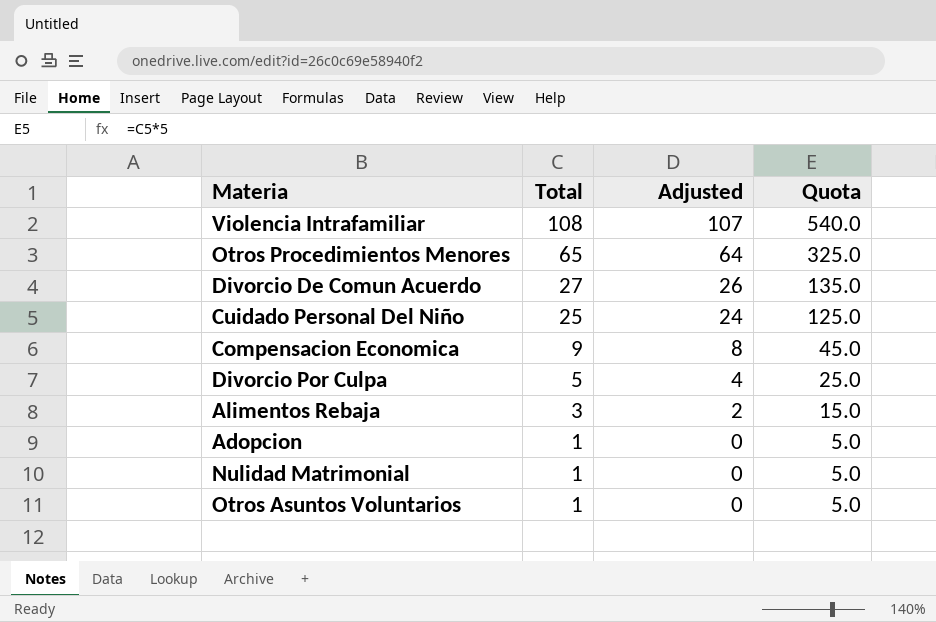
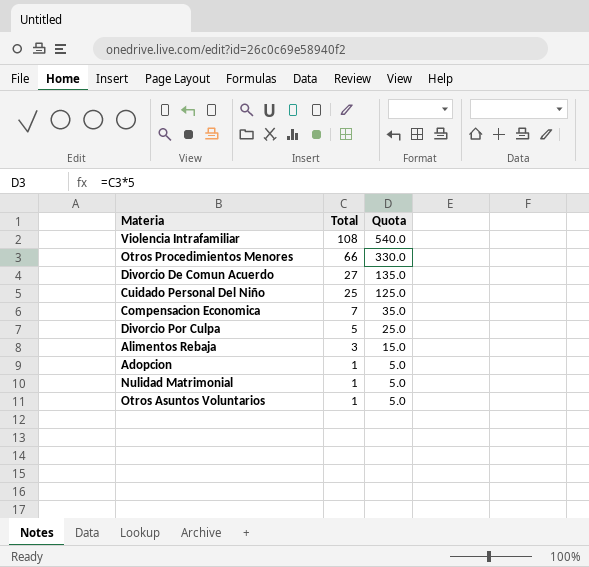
column Adjusted | formula: [Total] - 1 -> none
Otros Procedimientos Menores | Total: 65 -> 66
Otros Procedimientos Menores | Quota: 325.0 -> 330.0
Compensacion Economica | Total: 9 -> 7
Compensacion Economica | Quota: 45.0 -> 35.0

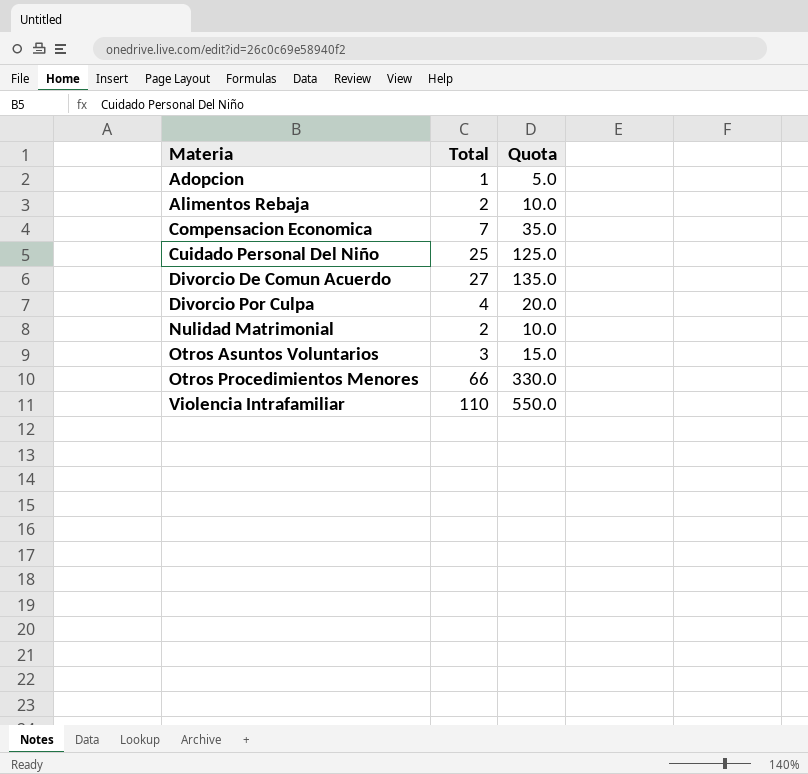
row order: Total descending -> Materia ascending
Alimentos Rebaja | Total: 3 -> 2
Alimentos Rebaja | Quota: 15.0 -> 10.0
Divorcio Por Culpa | Total: 5 -> 4
Divorcio Por Culpa | Quota: 25.0 -> 20.0
Nulidad Matrimonial | Total: 1 -> 2
Nulidad Matrimonial | Quota: 5.0 -> 10.0
Otros Asuntos Voluntarios | Total: 1 -> 3
Otros Asuntos Voluntarios | Quota: 5.0 -> 15.0
Violencia Intrafamiliar | Total: 108 -> 110
Violencia Intrafamiliar | Quota: 540.0 -> 550.0

